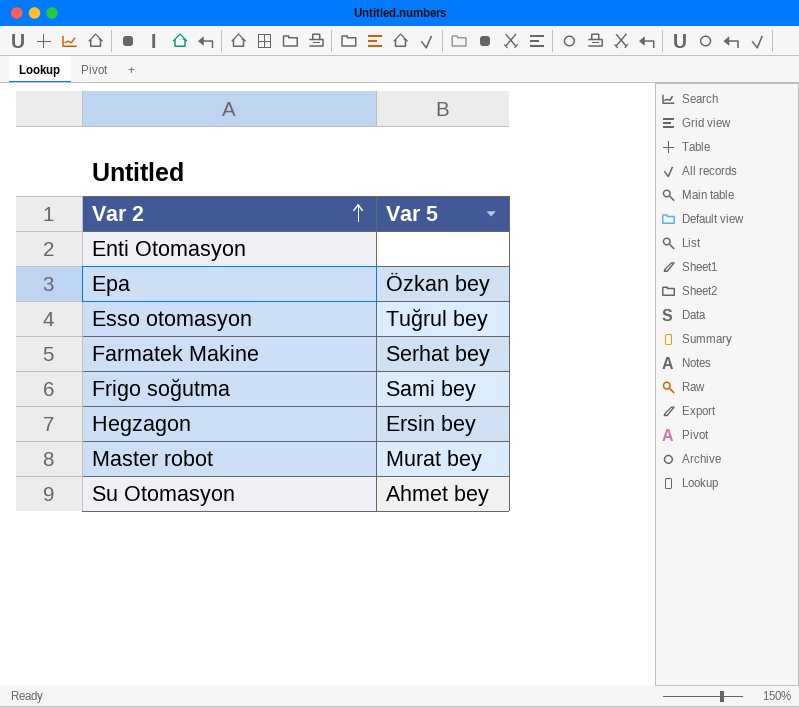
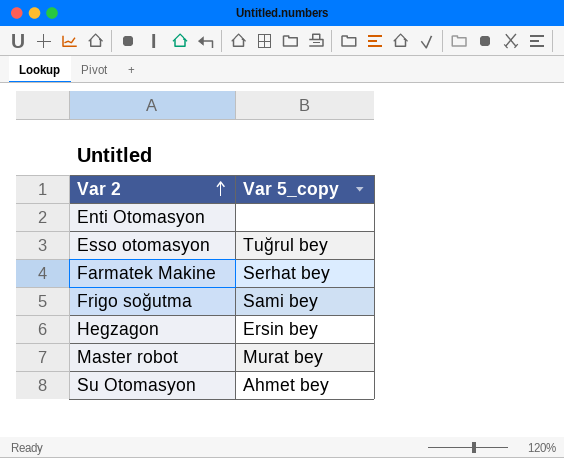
column name: Var 5 -> Var 5_copy
row Epa: Özkan bey -> none

